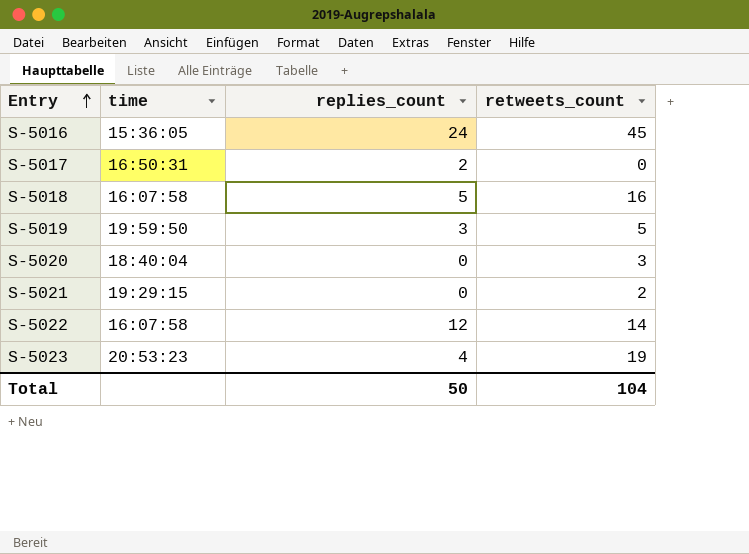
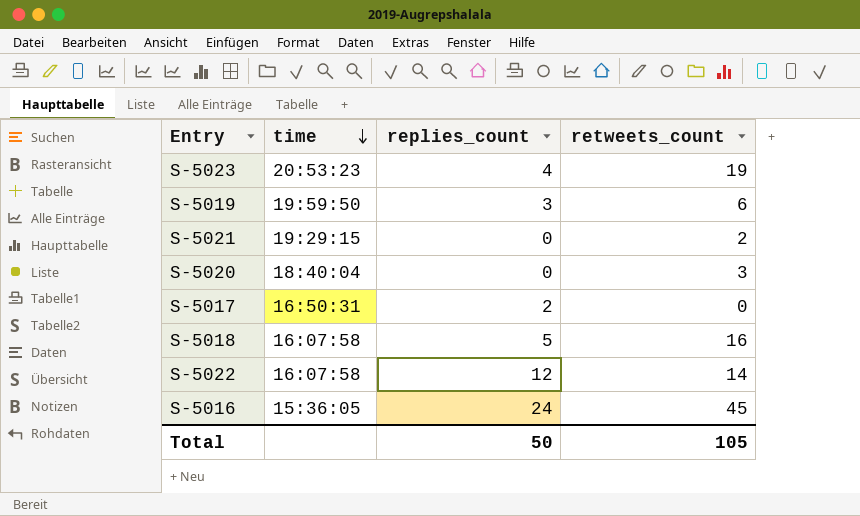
row order: Entry ascending -> time descending
S-5019 | retweets_count: 5 -> 6
Total | retweets_count: 104 -> 105

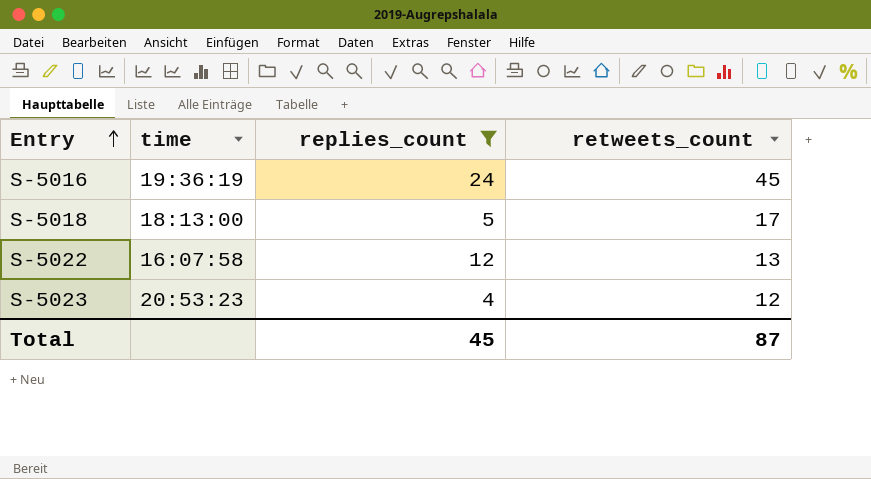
filter: none -> replies_count >= 4
row order: time descending -> Entry ascending
S-5016 | time: 15:36:05 -> 19:36:19
S-5018 | time: 16:07:58 -> 18:13:00
S-5018 | retweets_count: 16 -> 17
S-5022 | retweets_count: 14 -> 13
S-5023 | retweets_count: 19 -> 12
Total | replies_count: 50 -> 45
Total | retweets_count: 105 -> 87

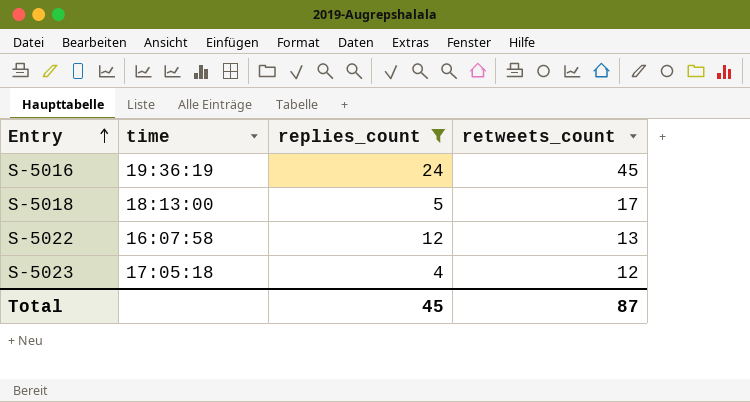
S-5023 | time: 20:53:23 -> 17:05:18

